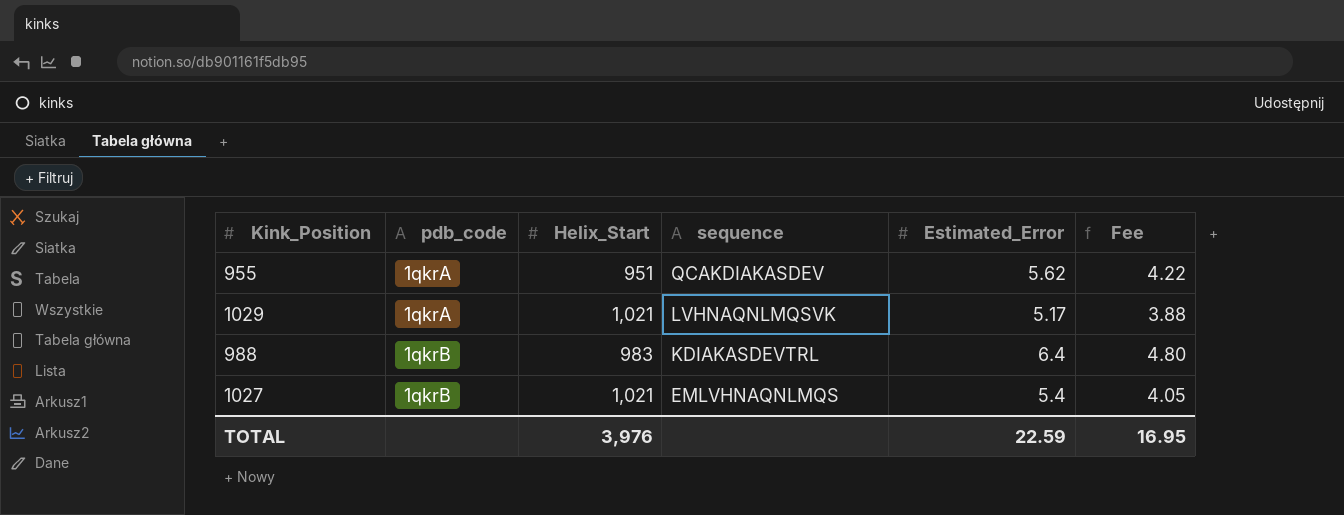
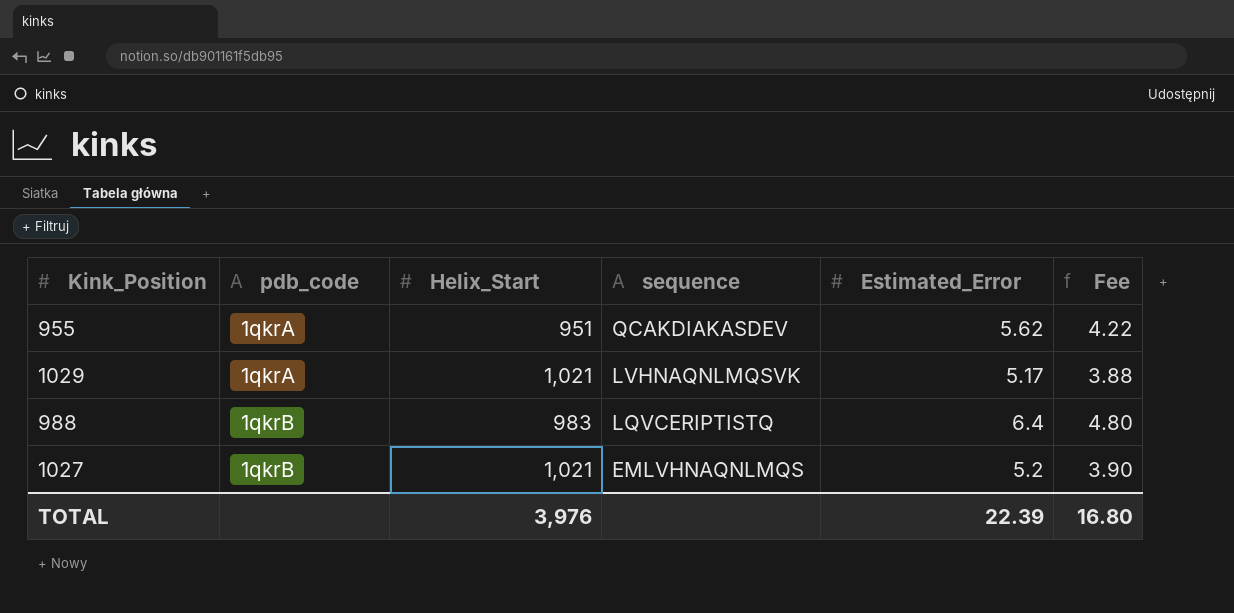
988 | sequence: KDIAKASDEVTRL -> LQVCERIPTISTQ
1027 | Estimated_Error: 5.4 -> 5.2
1027 | Fee: 4.05 -> 3.90
TOTAL | Estimated_Error: 22.59 -> 22.39
TOTAL | Fee: 16.95 -> 16.80

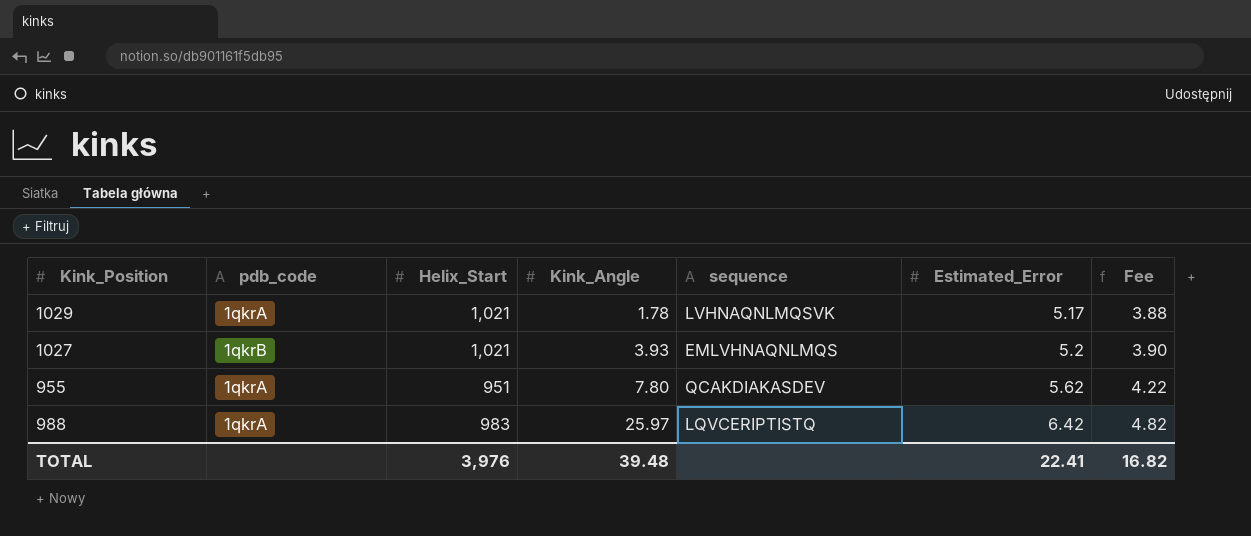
row order: pdb_code ascending -> Kink_Angle ascending
column Kink_Angle | position: none -> 4
988 | pdb_code: 1qkrB -> 1qkrA
988 | Estimated_Error: 6.4 -> 6.42
988 | Fee: 4.80 -> 4.82
TOTAL | Estimated_Error: 22.39 -> 22.41
TOTAL | Fee: 16.80 -> 16.82

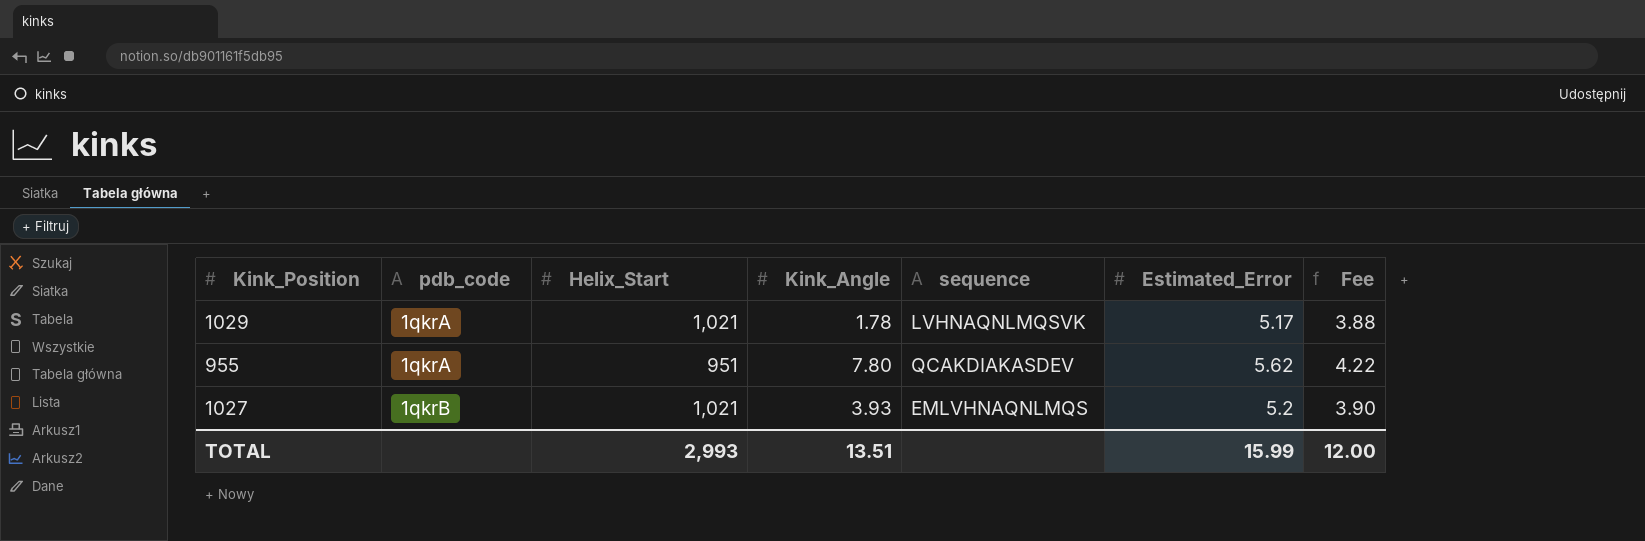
row order: Kink_Angle ascending -> pdb_code ascending
row 988: 1qkrA | 983 | 25.97 | LQVCERIPTISTQ | 6.42 | 4.82 -> none
TOTAL | Helix_Start: 3,976 -> 2,993
TOTAL | Kink_Angle: 39.48 -> 13.51
TOTAL | Estimated_Error: 22.41 -> 15.99
TOTAL | Fee: 16.82 -> 12.00

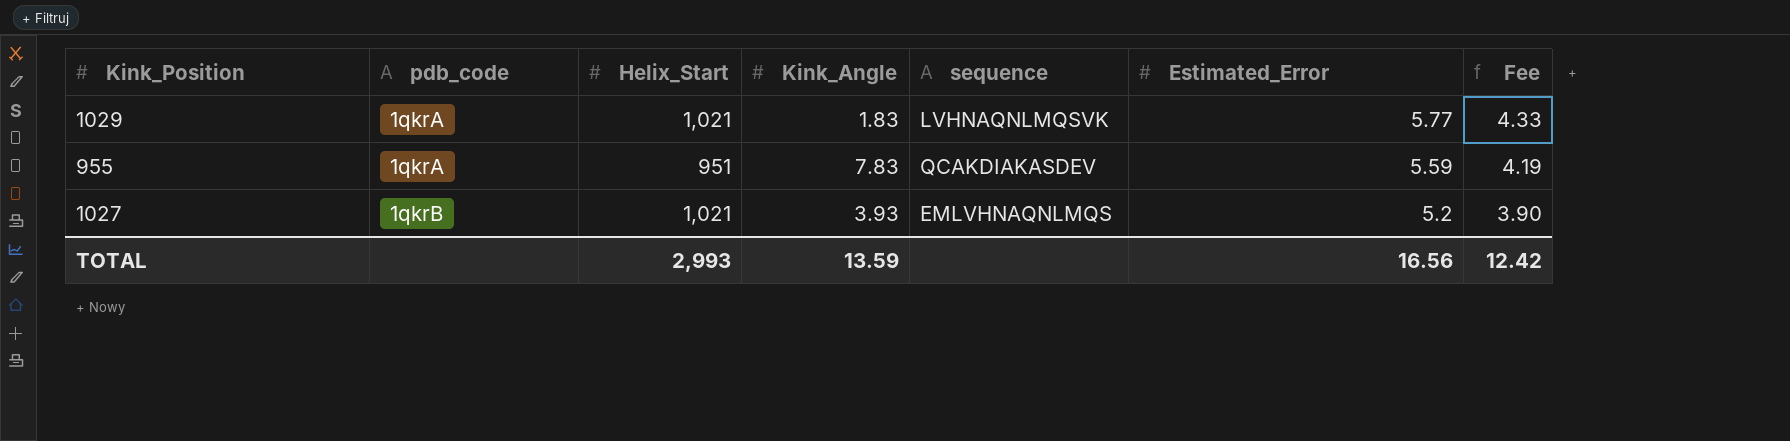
1029 | Kink_Angle: 1.78 -> 1.83
1029 | Estimated_Error: 5.17 -> 5.77
1029 | Fee: 3.88 -> 4.33
955 | Kink_Angle: 7.80 -> 7.83
955 | Estimated_Error: 5.62 -> 5.59
955 | Fee: 4.22 -> 4.19
TOTAL | Kink_Angle: 13.51 -> 13.59
TOTAL | Estimated_Error: 15.99 -> 16.56
TOTAL | Fee: 12.00 -> 12.42

